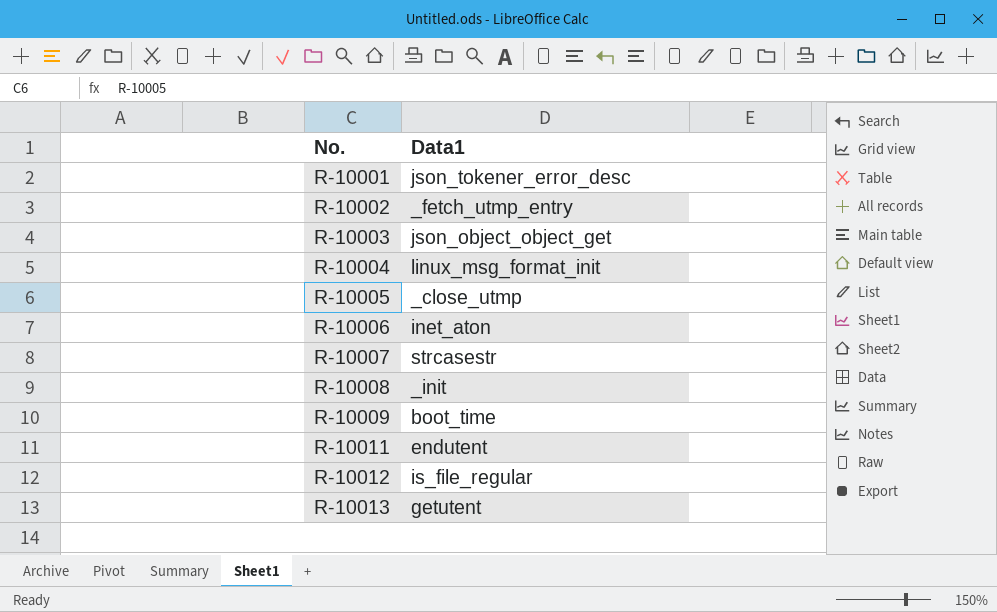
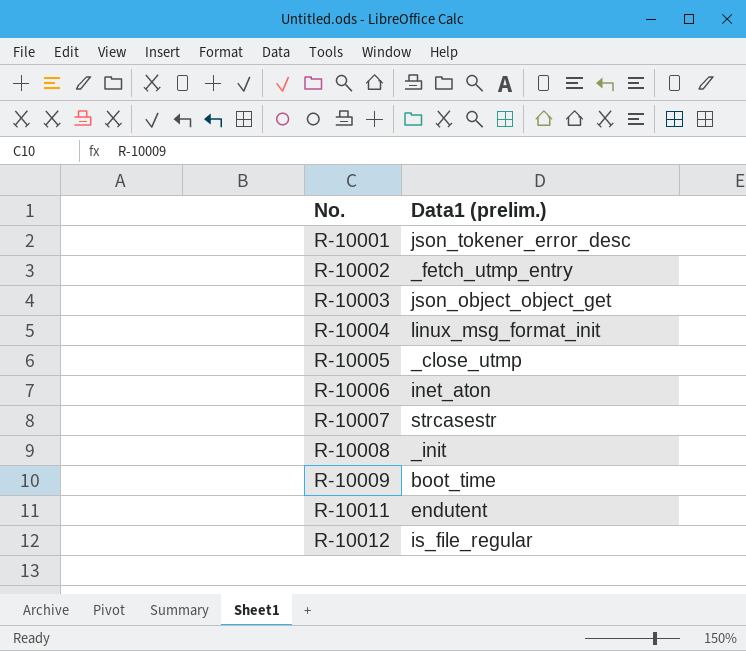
column name: Data1 -> Data1 (prelim.)
row R-10013: getutent -> none

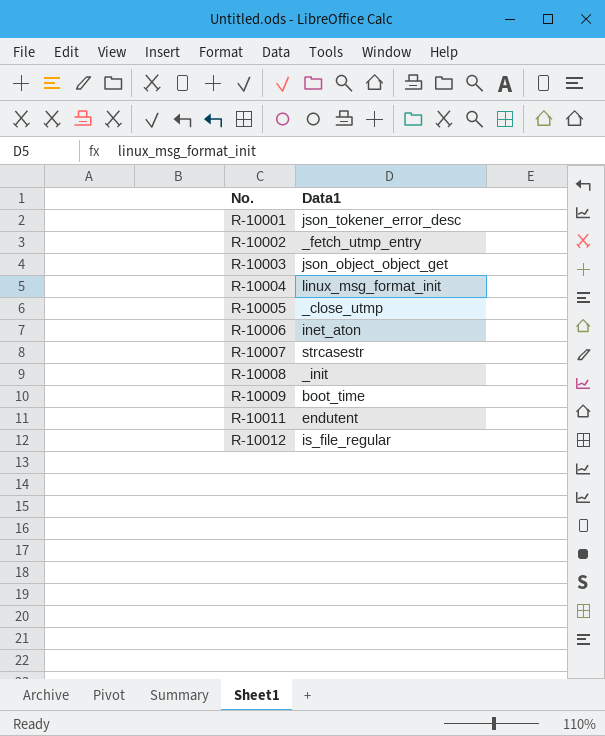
column name: Data1 (prelim.) -> Data1

